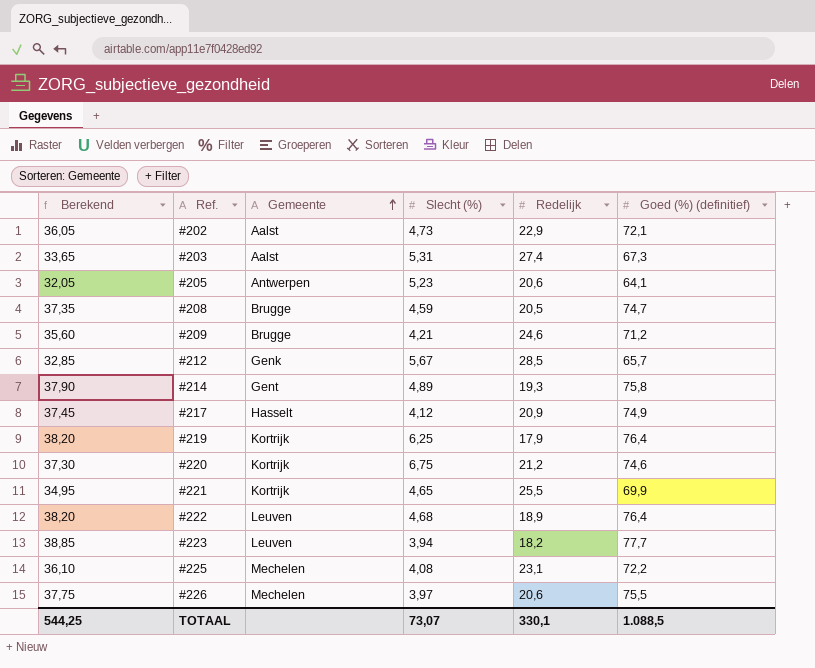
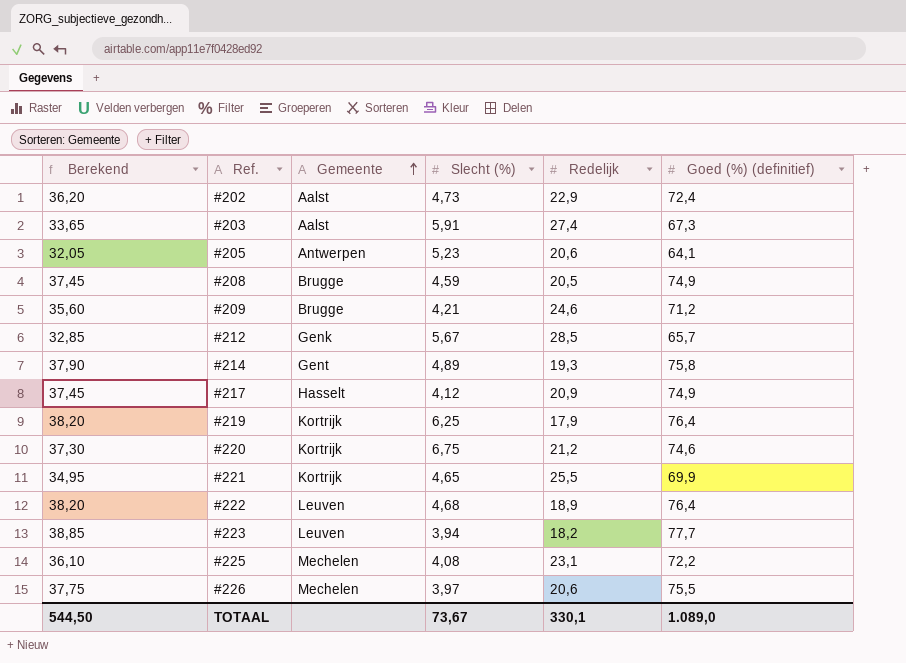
#202 | Berekend: 36,05 -> 36,20
#202 | Goed (%) (definitief): 72,1 -> 72,4
#203 | Slecht (%): 5,31 -> 5,91
#208 | Berekend: 37,35 -> 37,45
#208 | Goed (%) (definitief): 74,7 -> 74,9
TOTAAL | Berekend: 544,25 -> 544,50
TOTAAL | Slecht (%): 73,07 -> 73,67
TOTAAL | Goed (%) (definitief): 1.088,5 -> 1.089,0

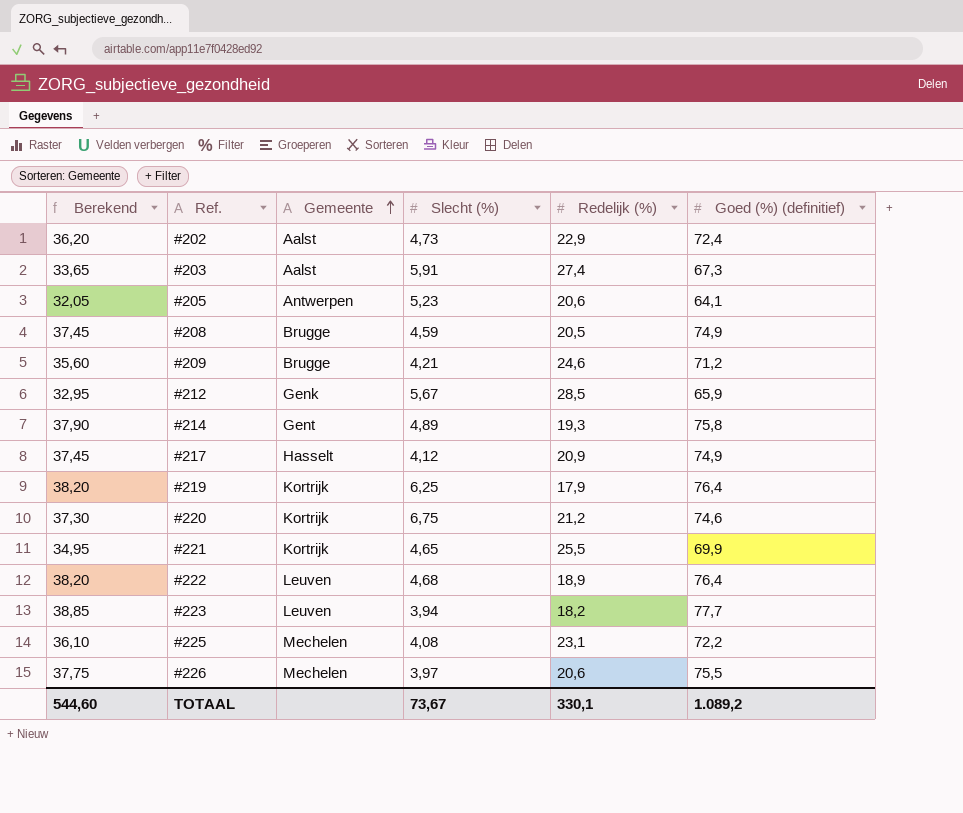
column name: Redelijk -> Redelijk (%)
#212 | Berekend: 32,85 -> 32,95
#212 | Goed (%) (definitief): 65,7 -> 65,9
TOTAAL | Berekend: 544,50 -> 544,60
TOTAAL | Goed (%) (definitief): 1.089,0 -> 1.089,2

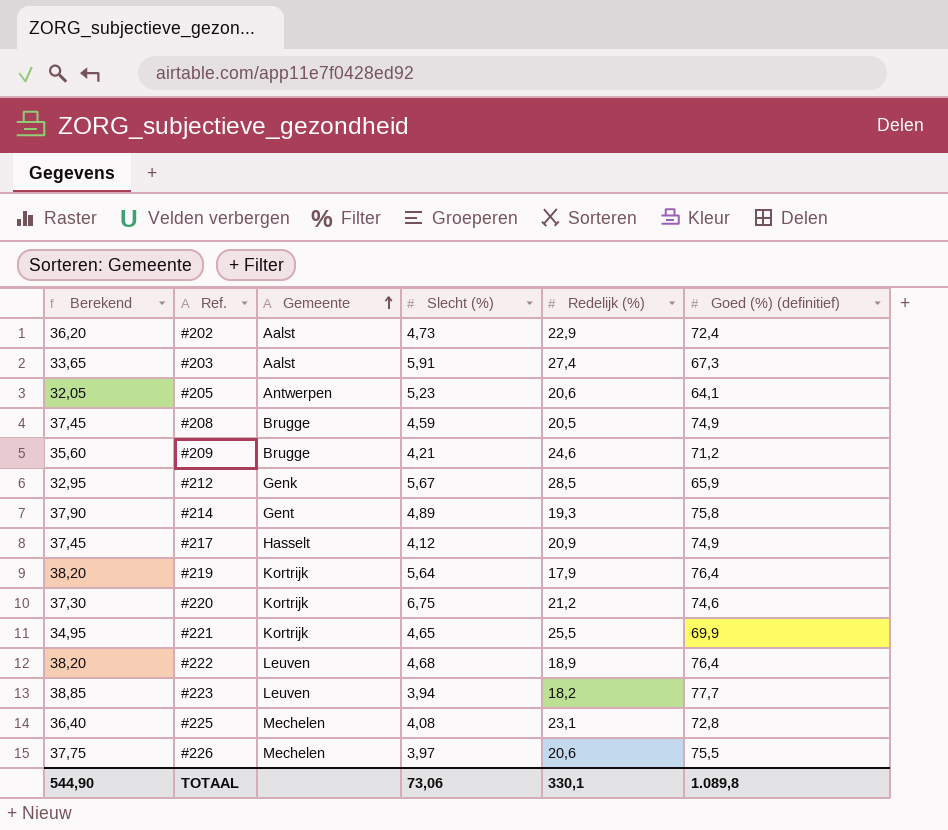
#219 | Slecht (%): 6,25 -> 5,64
#225 | Berekend: 36,10 -> 36,40
#225 | Goed (%) (definitief): 72,2 -> 72,8
TOTAAL | Berekend: 544,60 -> 544,90
TOTAAL | Slecht (%): 73,67 -> 73,06
TOTAAL | Goed (%) (definitief): 1.089,2 -> 1.089,8

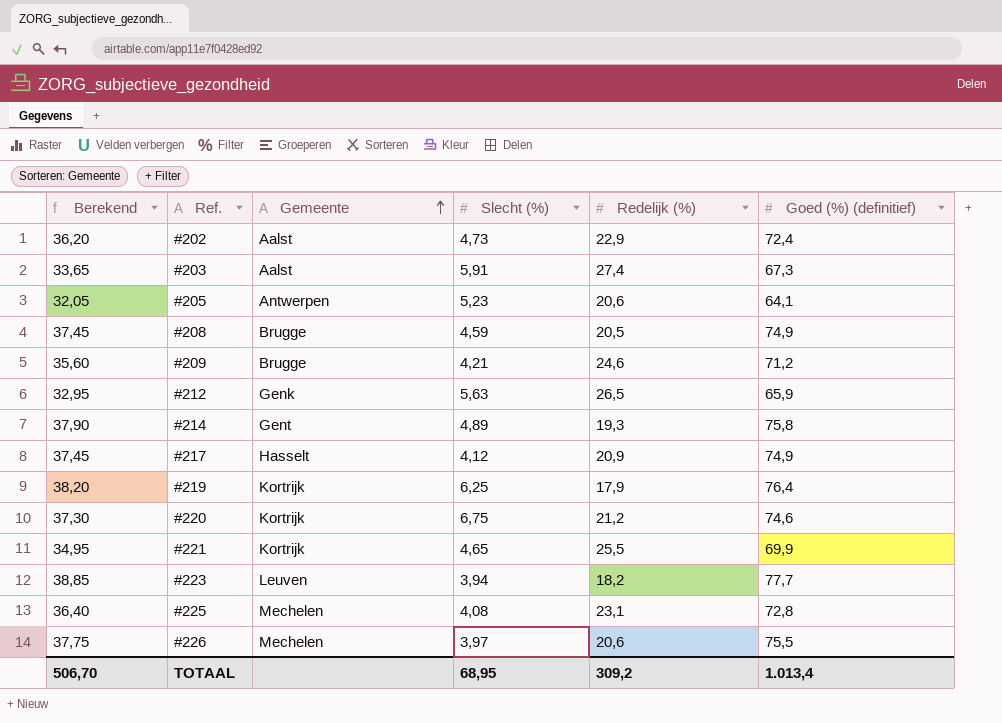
row #222: 38,20 | Leuven | 4,68 | 18,9 | 76,4 -> none
#212 | Slecht (%): 5,67 -> 5,63
#212 | Redelijk (%): 28,5 -> 26,5
#219 | Slecht (%): 5,64 -> 6,25
TOTAAL | Berekend: 544,90 -> 506,70
TOTAAL | Slecht (%): 73,06 -> 68,95
TOTAAL | Redelijk (%): 330,1 -> 309,2
TOTAAL | Goed (%) (definitief): 1.089,8 -> 1.013,4

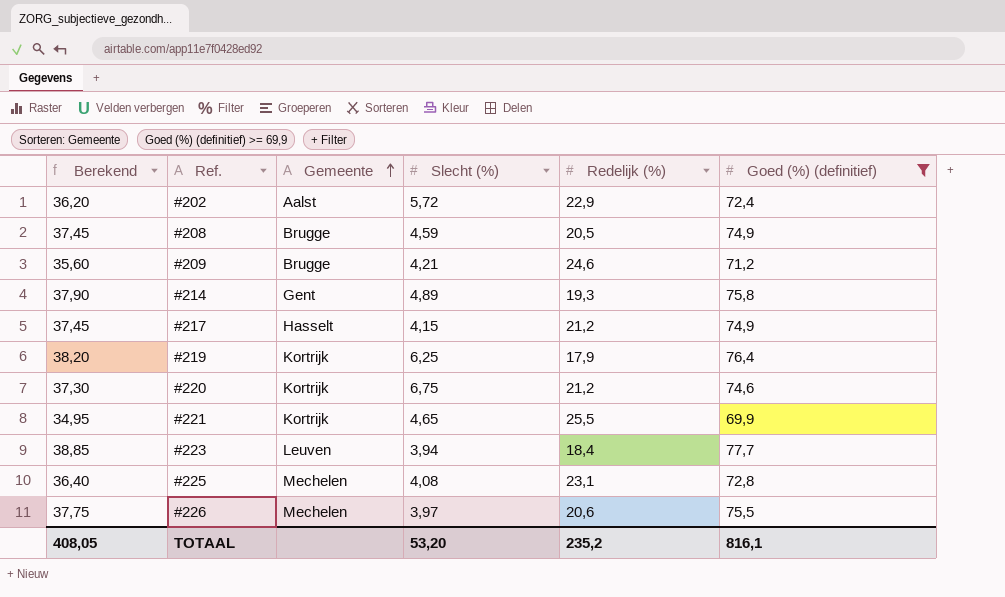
filter: none -> Goed (%) (definitief) >= 69,9
#202 | Slecht (%): 4,73 -> 5,72
#217 | Slecht (%): 4,12 -> 4,15
#217 | Redelijk (%): 20,9 -> 21,2
#223 | Redelijk (%): 18,2 -> 18,4
TOTAAL | Berekend: 506,70 -> 408,05
TOTAAL | Slecht (%): 68,95 -> 53,20
TOTAAL | Redelijk (%): 309,2 -> 235,2
TOTAAL | Goed (%) (definitief): 1.013,4 -> 816,1

